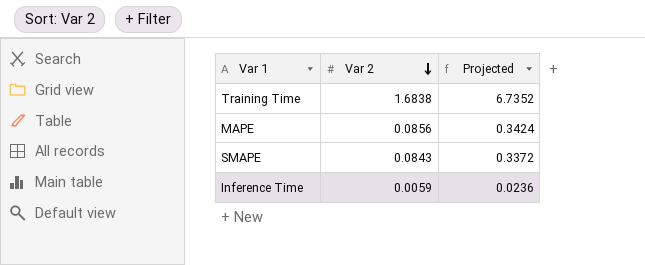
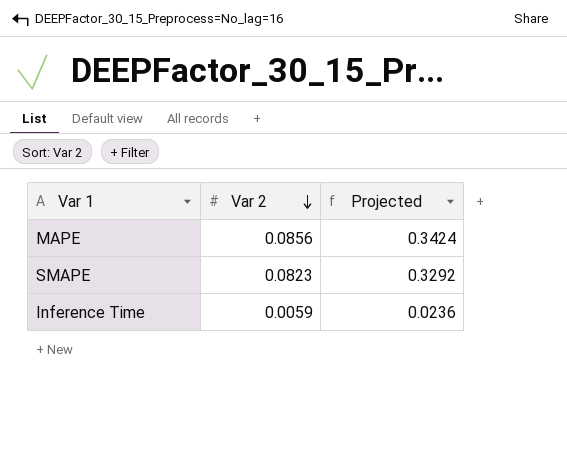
row Training Time: 1.6838 | 6.7352 -> none
SMAPE | Var 2: 0.0843 -> 0.0823
SMAPE | Projected: 0.3372 -> 0.3292

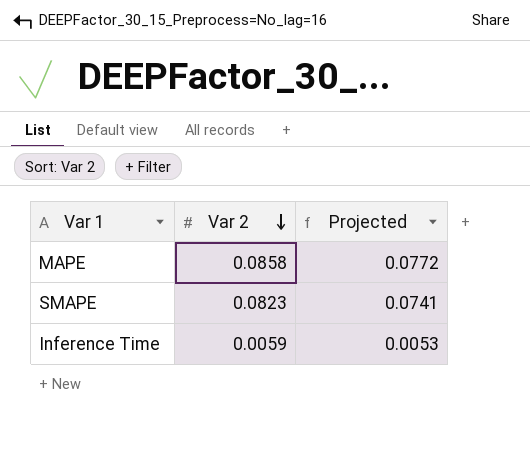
column Projected | formula: [Var 2] * 4 -> [Var 2] * 0.9
MAPE | Var 2: 0.0856 -> 0.0858

